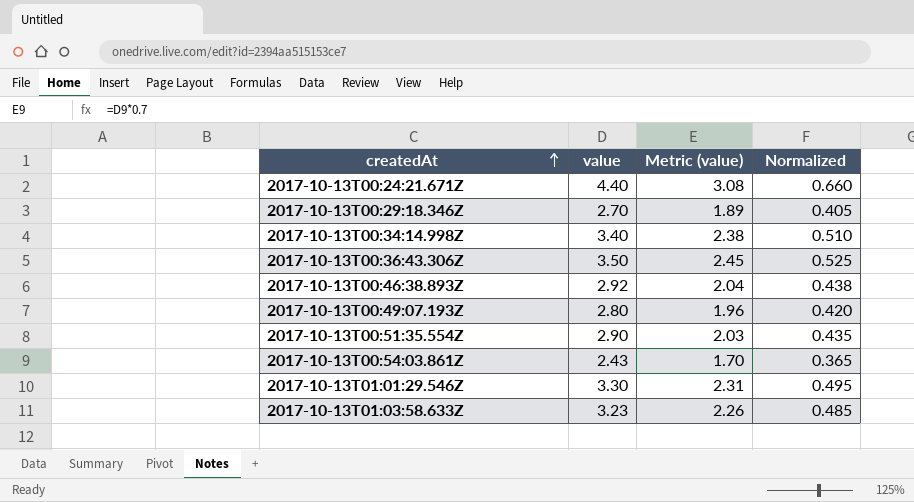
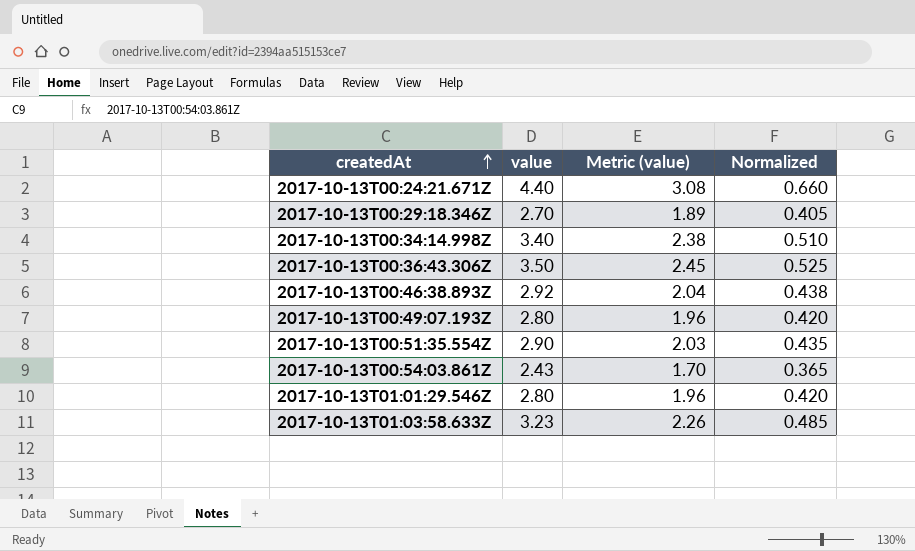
2017-10-13T01:01:29.546Z | value: 3.30 -> 2.80
2017-10-13T01:01:29.546Z | Metric (value): 2.31 -> 1.96
2017-10-13T01:01:29.546Z | Normalized: 0.495 -> 0.420

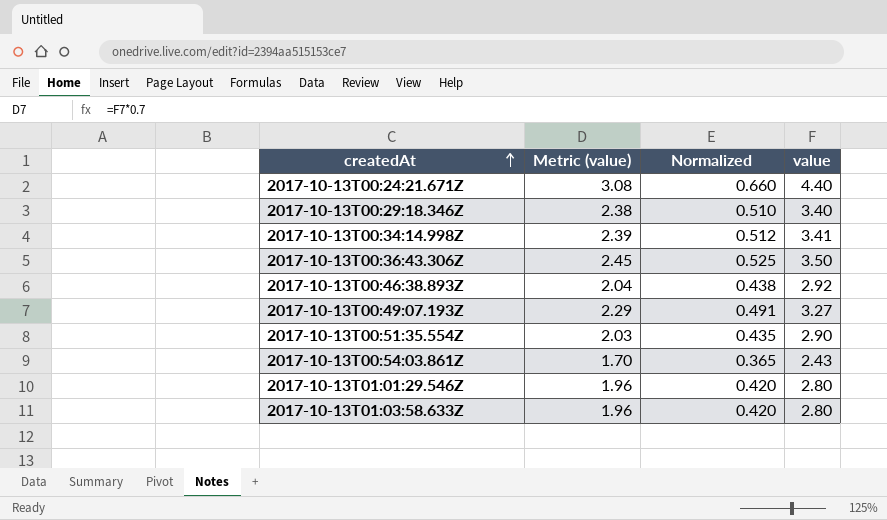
column value | position: 2 -> 4
2017-10-13T00:29:18.346Z | Metric (value): 1.89 -> 2.38
2017-10-13T00:29:18.346Z | Normalized: 0.405 -> 0.510
2017-10-13T00:29:18.346Z | value: 2.70 -> 3.40
2017-10-13T00:34:14.998Z | Metric (value): 2.38 -> 2.39
2017-10-13T00:34:14.998Z | Normalized: 0.510 -> 0.512
2017-10-13T00:34:14.998Z | value: 3.40 -> 3.41
2017-10-13T00:49:07.193Z | Metric (value): 1.96 -> 2.29
2017-10-13T00:49:07.193Z | Normalized: 0.420 -> 0.491
2017-10-13T00:49:07.193Z | value: 2.80 -> 3.27
2017-10-13T01:03:58.633Z | Metric (value): 2.26 -> 1.96
2017-10-13T01:03:58.633Z | Normalized: 0.485 -> 0.420
2017-10-13T01:03:58.633Z | value: 3.23 -> 2.80

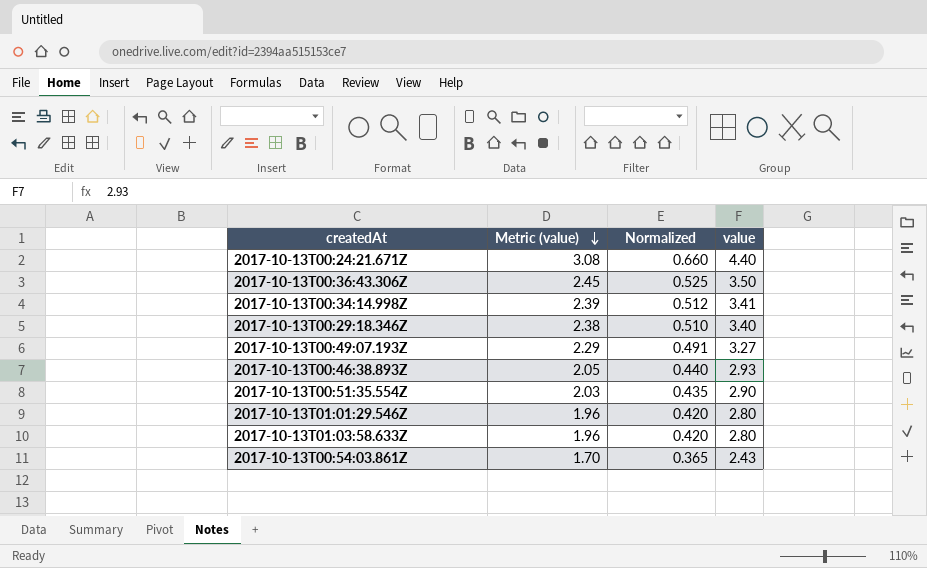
row order: createdAt ascending -> Metric (value) descending
2017-10-13T00:46:38.893Z | Metric (value): 2.04 -> 2.05
2017-10-13T00:46:38.893Z | Normalized: 0.438 -> 0.440
2017-10-13T00:46:38.893Z | value: 2.92 -> 2.93

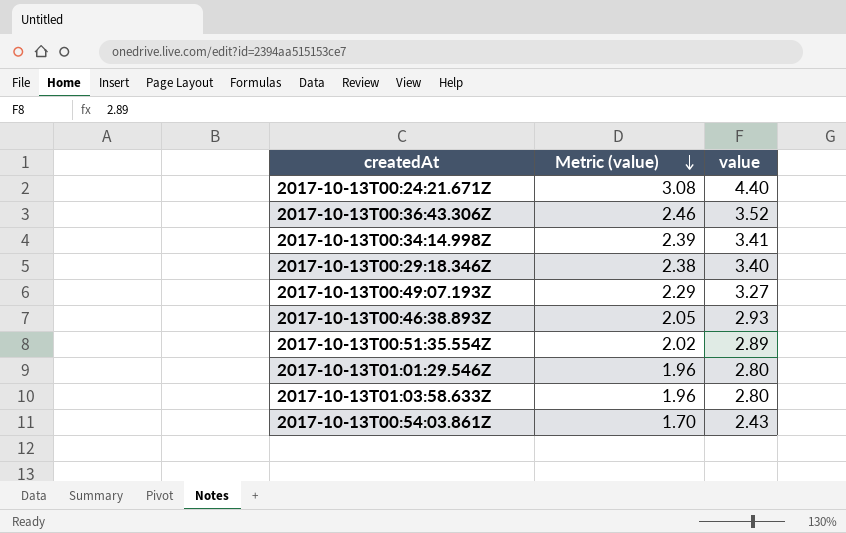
column Normalized | formula: [value] * 0.15 -> none
2017-10-13T00:36:43.306Z | Metric (value): 2.45 -> 2.46
2017-10-13T00:36:43.306Z | value: 3.50 -> 3.52
2017-10-13T00:51:35.554Z | Metric (value): 2.03 -> 2.02
2017-10-13T00:51:35.554Z | value: 2.90 -> 2.89

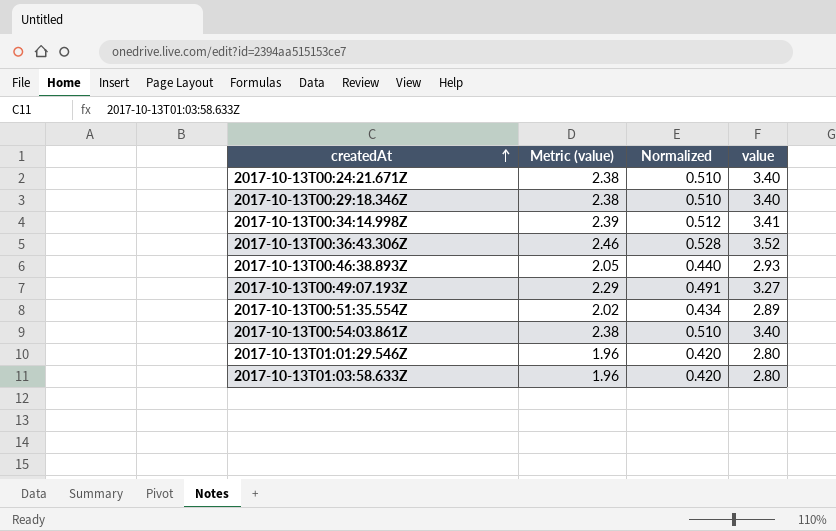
row order: Metric (value) descending -> createdAt ascending
column Normalized | formula: none -> [value] * 0.15
2017-10-13T00:24:21.671Z | Metric (value): 3.08 -> 2.38
2017-10-13T00:24:21.671Z | value: 4.40 -> 3.40
2017-10-13T00:54:03.861Z | Metric (value): 1.70 -> 2.38
2017-10-13T00:54:03.861Z | value: 2.43 -> 3.40

